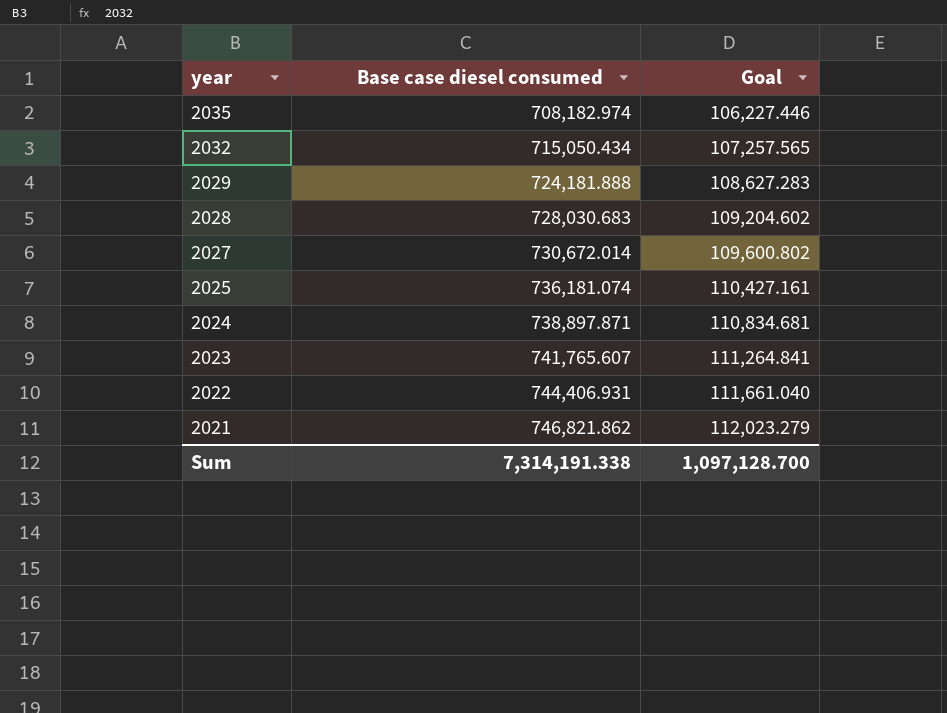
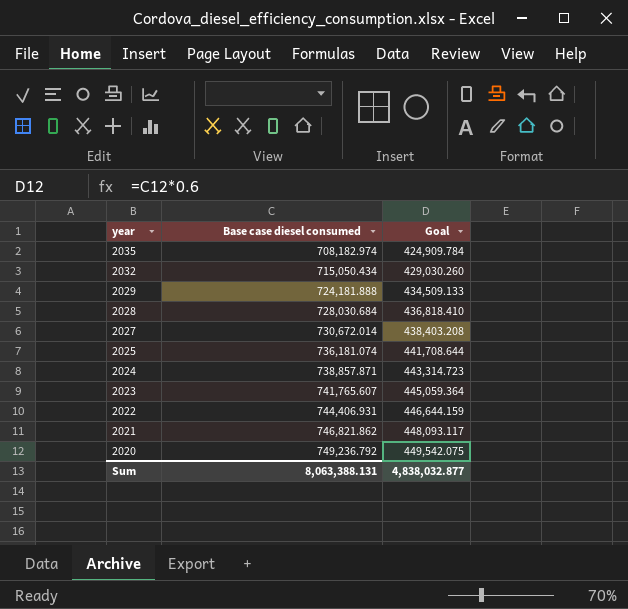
column Goal | formula: [Base case diesel consumed] * 0.15 -> [Base case diesel consumed] * 0.6
2028 | Base case diesel consumed: 728,030.683 -> 728,030.684
2024 | Base case diesel consumed: 738,897.871 -> 738,857.871
row 2020: none -> 749,236.792 | 449,542.075
Sum | Base case diesel consumed: 7,314,191.338 -> 8,063,388.131
Sum | Goal: 1,097,128.700 -> 4,838,032.877

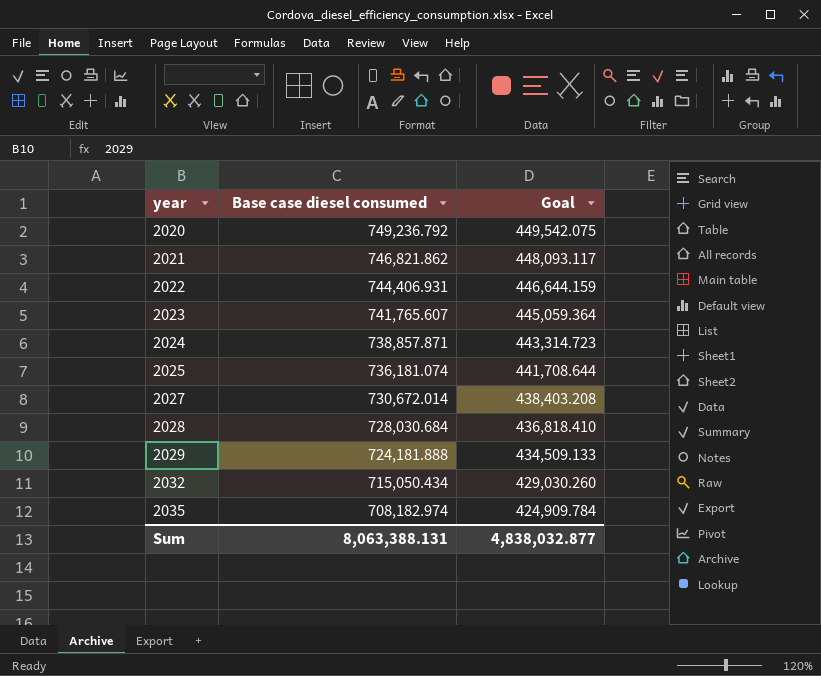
row order: year descending -> year ascending

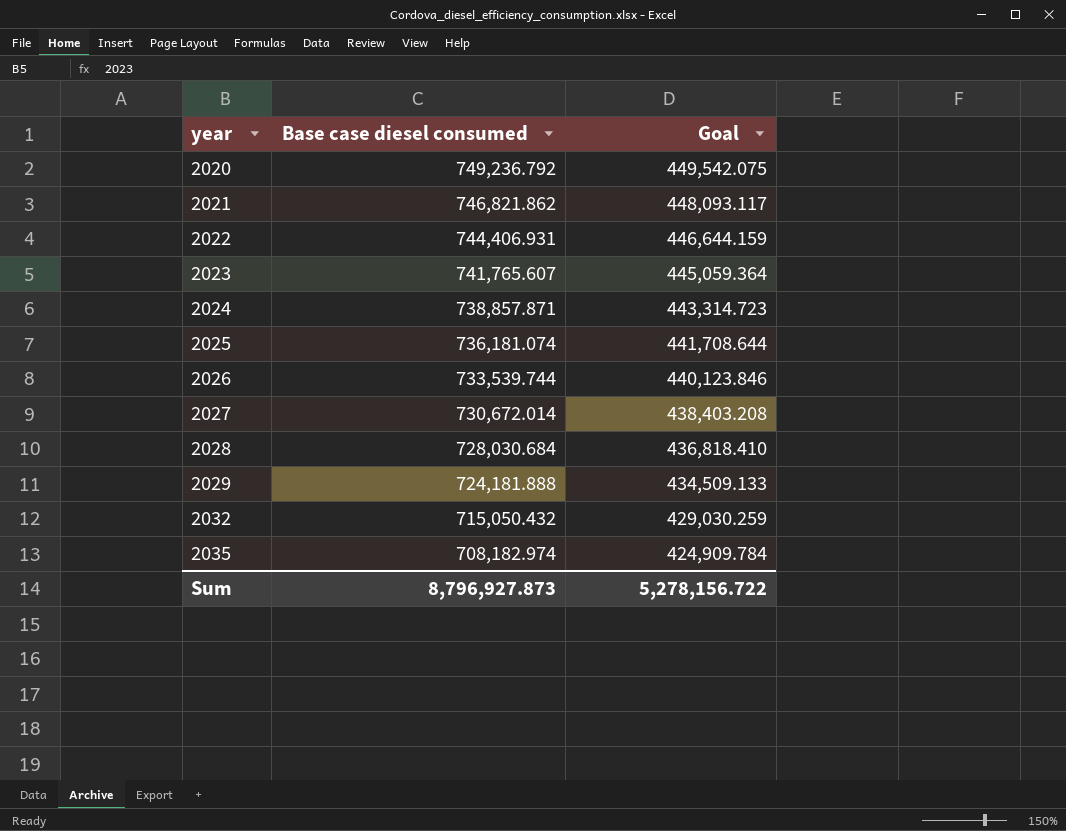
row 2026: none -> 733,539.744 | 440,123.846
2032 | Base case diesel consumed: 715,050.434 -> 715,050.432
2032 | Goal: 429,030.260 -> 429,030.259
Sum | Base case diesel consumed: 8,063,388.131 -> 8,796,927.873
Sum | Goal: 4,838,032.877 -> 5,278,156.722

